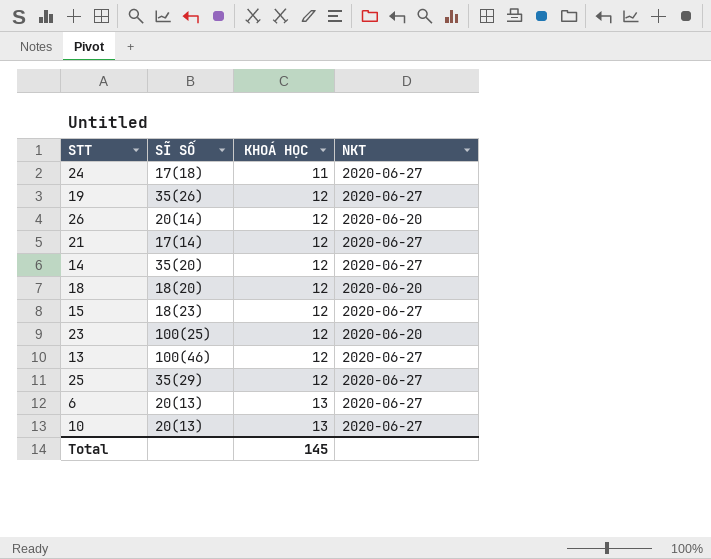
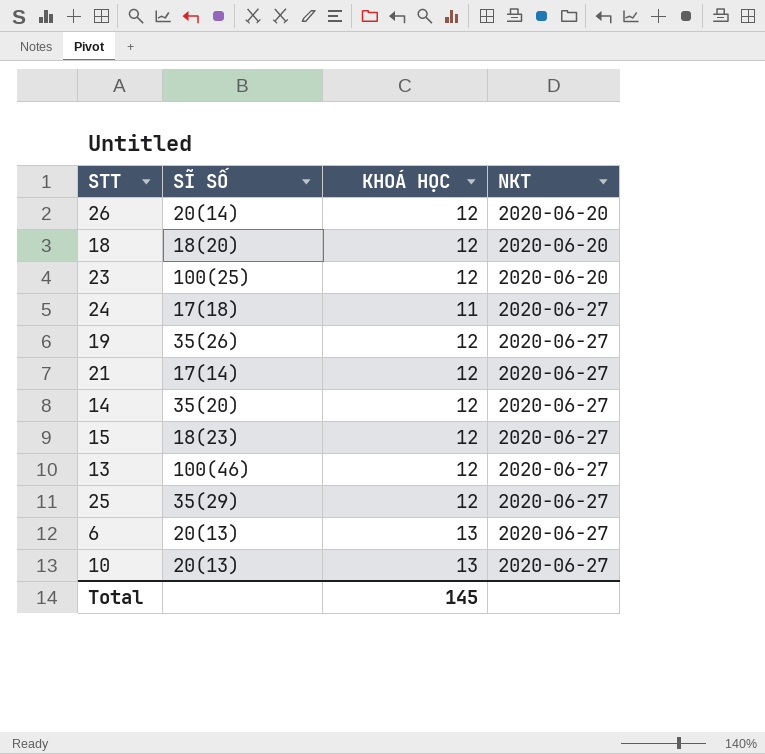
row order: KHOÁ HỌC ascending -> NKT ascending

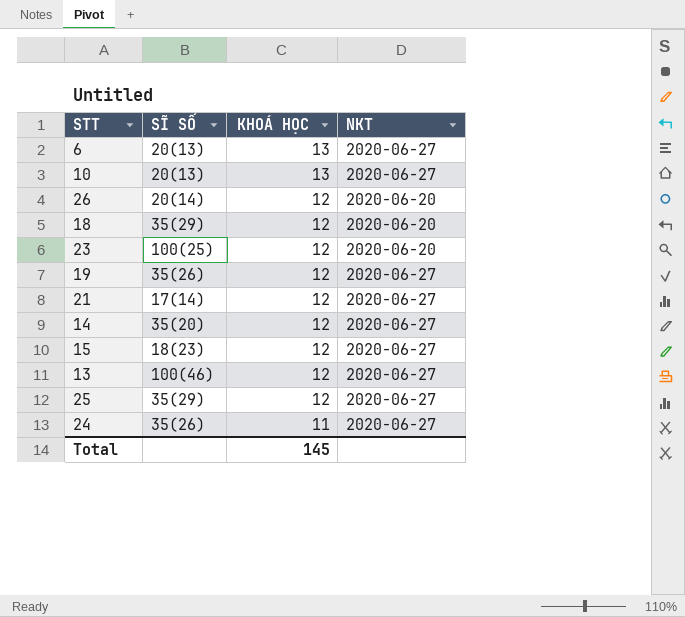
row order: NKT ascending -> KHOÁ HỌC descending
18 | SĨ SỐ: 18(20) -> 35(29)
24 | SĨ SỐ: 17(18) -> 35(26)

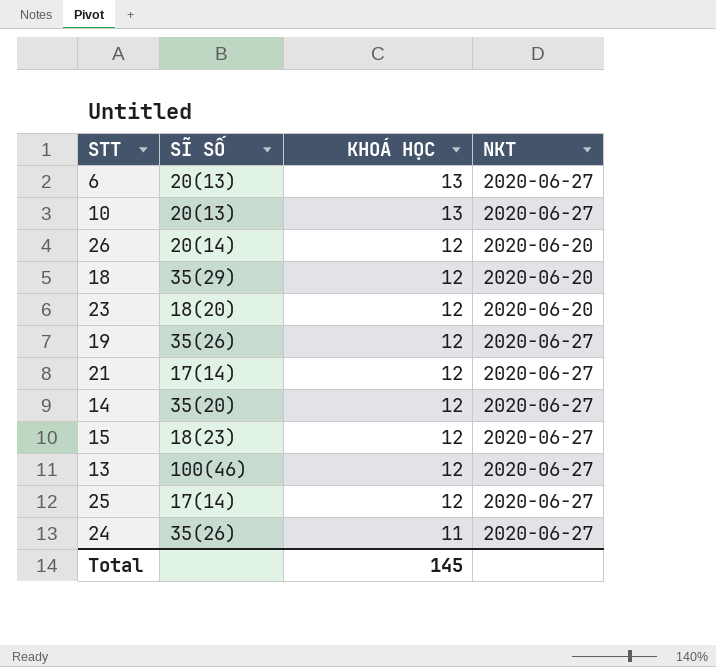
23 | SĨ SỐ: 100(25) -> 18(20)
25 | SĨ SỐ: 35(29) -> 17(14)

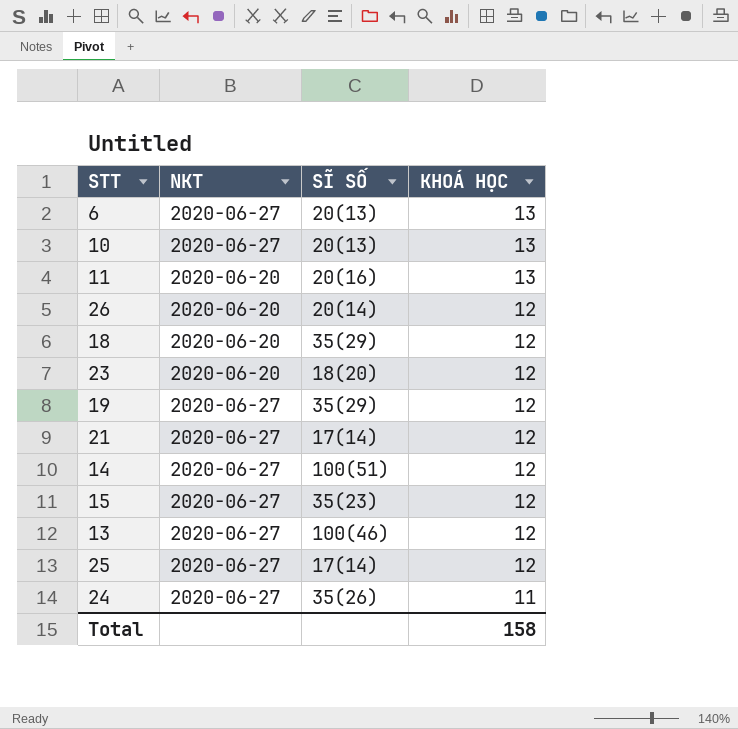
column NKT | position: 4 -> 2
row 11: none -> 2020-06-20 | 20(16) | 13
19 | SĨ SỐ: 35(26) -> 35(29)
14 | SĨ SỐ: 35(20) -> 100(51)
15 | SĨ SỐ: 18(23) -> 35(23)
Total | KHOÁ HỌC: 145 -> 158

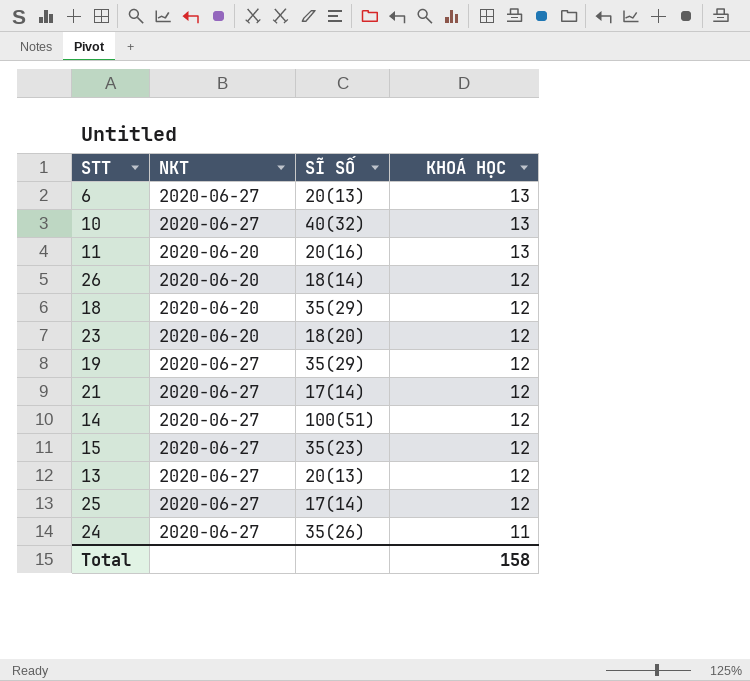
10 | SĨ SỐ: 20(13) -> 40(32)
26 | SĨ SỐ: 20(14) -> 18(14)
13 | SĨ SỐ: 100(46) -> 20(13)

